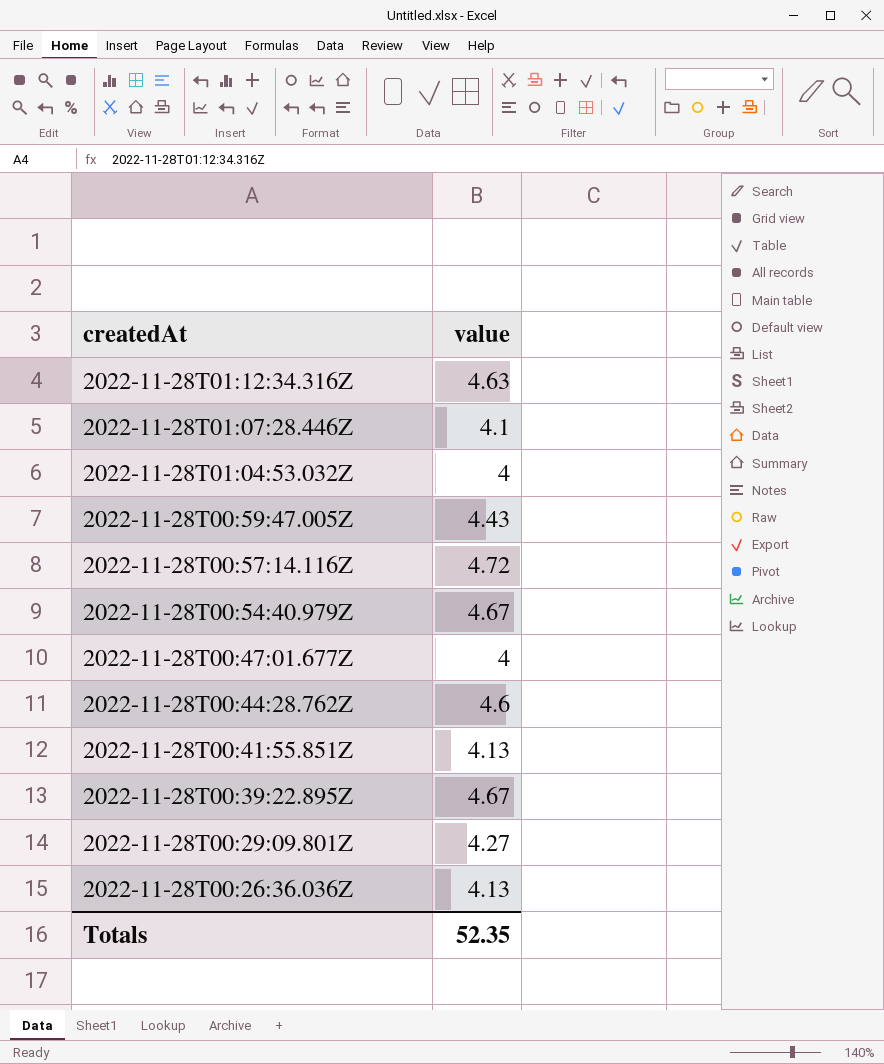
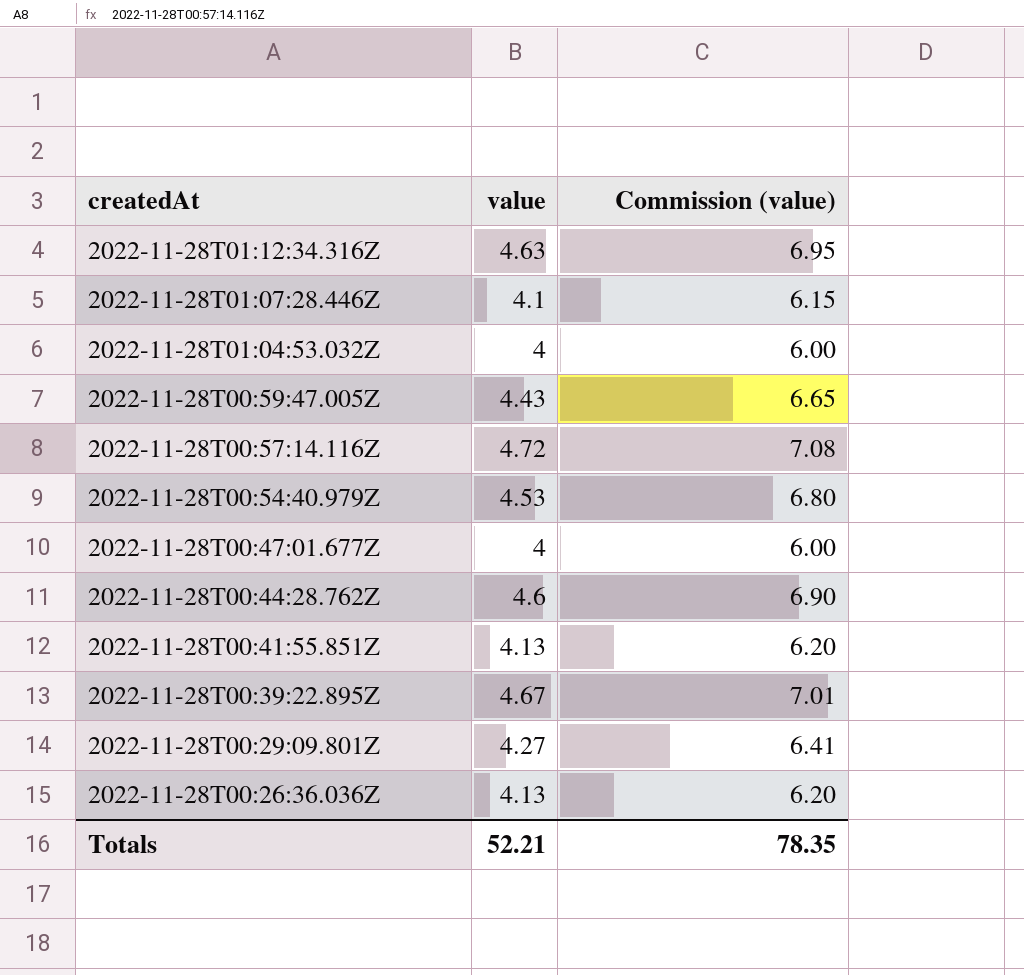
column Commission (value) | formula: none -> [value] * 1.5
2022-11-28T00:54:40.979Z | value: 4.67 -> 4.53
Totals | value: 52.35 -> 52.21

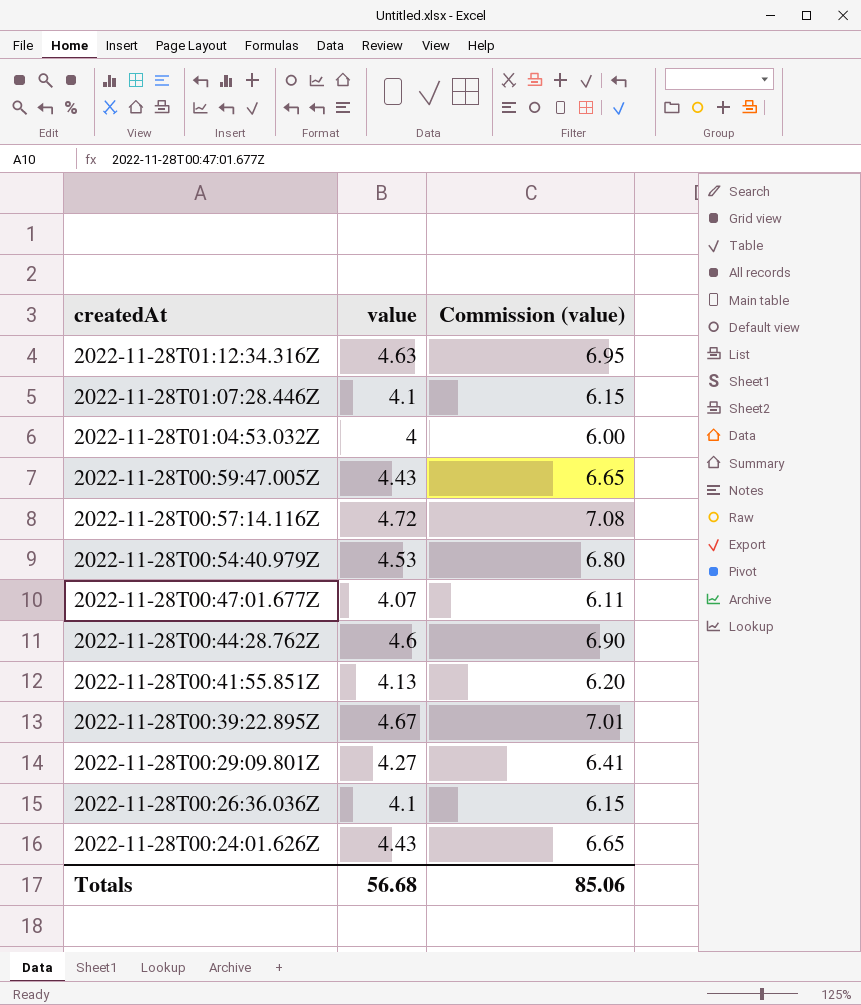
2022-11-28T00:47:01.677Z | value: 4 -> 4.07
2022-11-28T00:47:01.677Z | Commission (value): 6.00 -> 6.11
2022-11-28T00:26:36.036Z | value: 4.13 -> 4.1
2022-11-28T00:26:36.036Z | Commission (value): 6.20 -> 6.15
row 2022-11-28T00:24:01.626Z: none -> 4.43 | 6.65
Totals | value: 52.21 -> 56.68
Totals | Commission (value): 78.35 -> 85.06

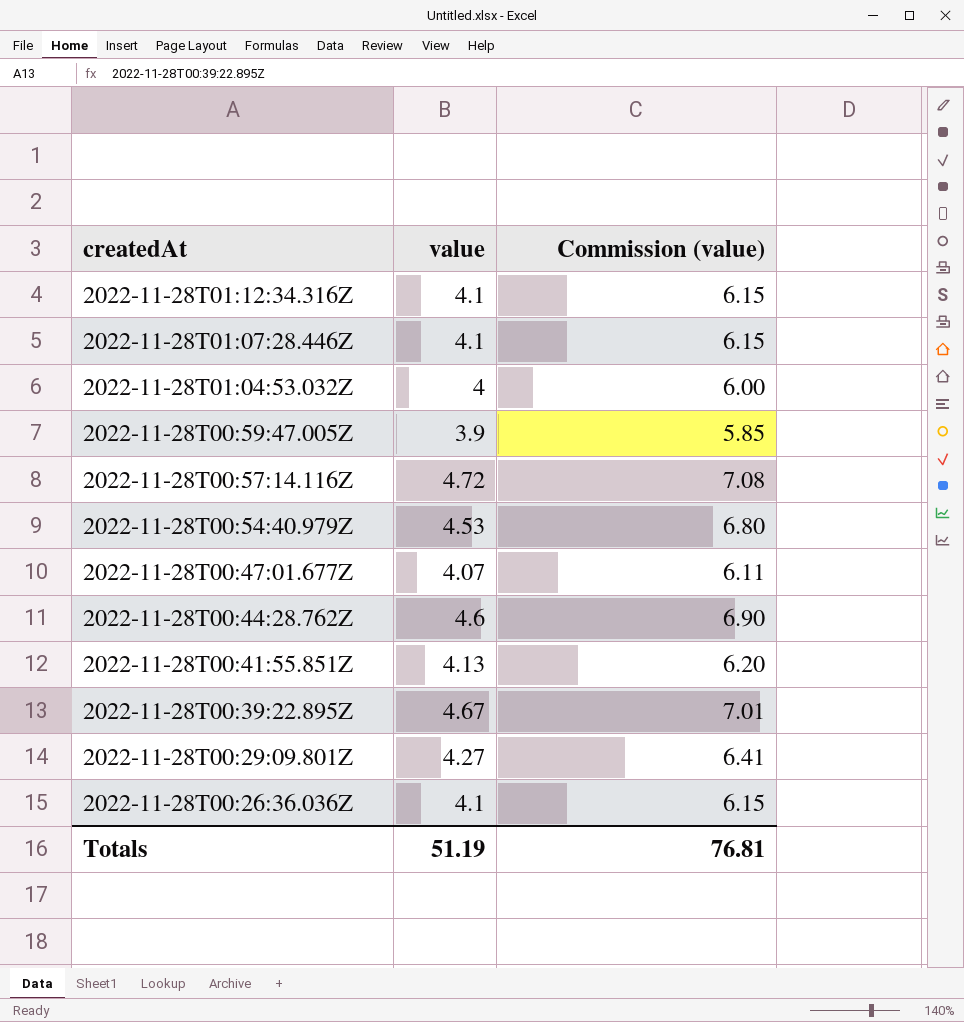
row 2022-11-28T00:24:01.626Z: 4.43 | 6.65 -> none
2022-11-28T01:12:34.316Z | value: 4.63 -> 4.1
2022-11-28T01:12:34.316Z | Commission (value): 6.95 -> 6.15
2022-11-28T00:59:47.005Z | value: 4.43 -> 3.9
2022-11-28T00:59:47.005Z | Commission (value): 6.65 -> 5.85
Totals | value: 56.68 -> 51.19
Totals | Commission (value): 85.06 -> 76.81

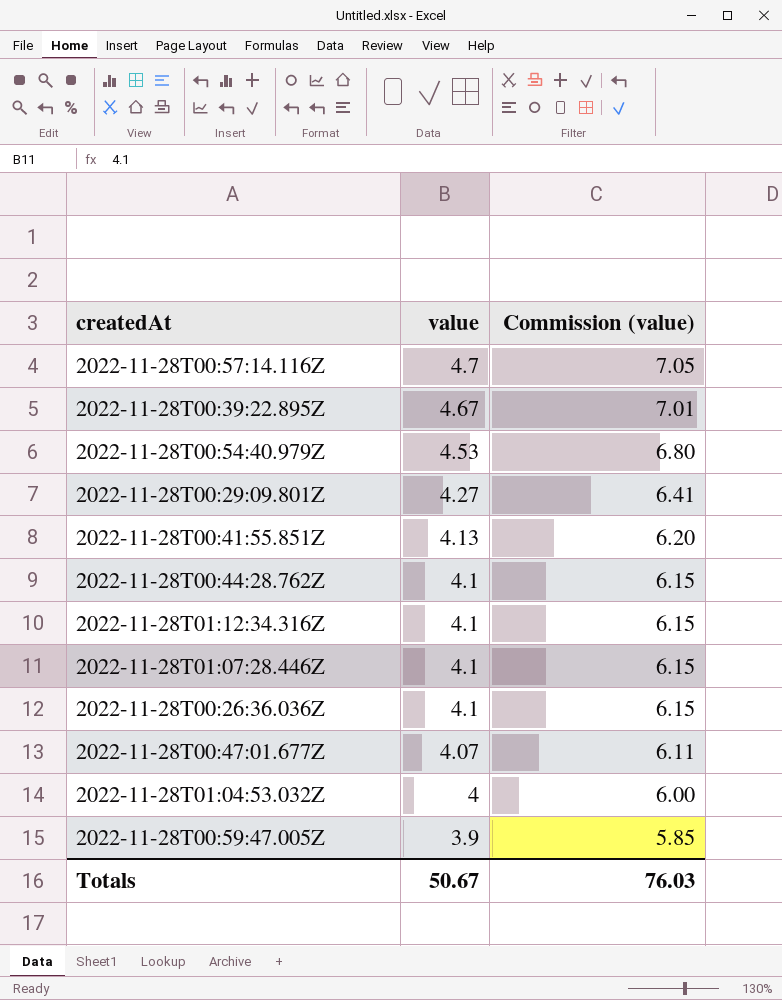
row order: createdAt descending -> value descending
2022-11-28T00:57:14.116Z | value: 4.72 -> 4.7
2022-11-28T00:57:14.116Z | Commission (value): 7.08 -> 7.05
2022-11-28T00:44:28.762Z | value: 4.6 -> 4.1
2022-11-28T00:44:28.762Z | Commission (value): 6.90 -> 6.15
Totals | value: 51.19 -> 50.67
Totals | Commission (value): 76.81 -> 76.03

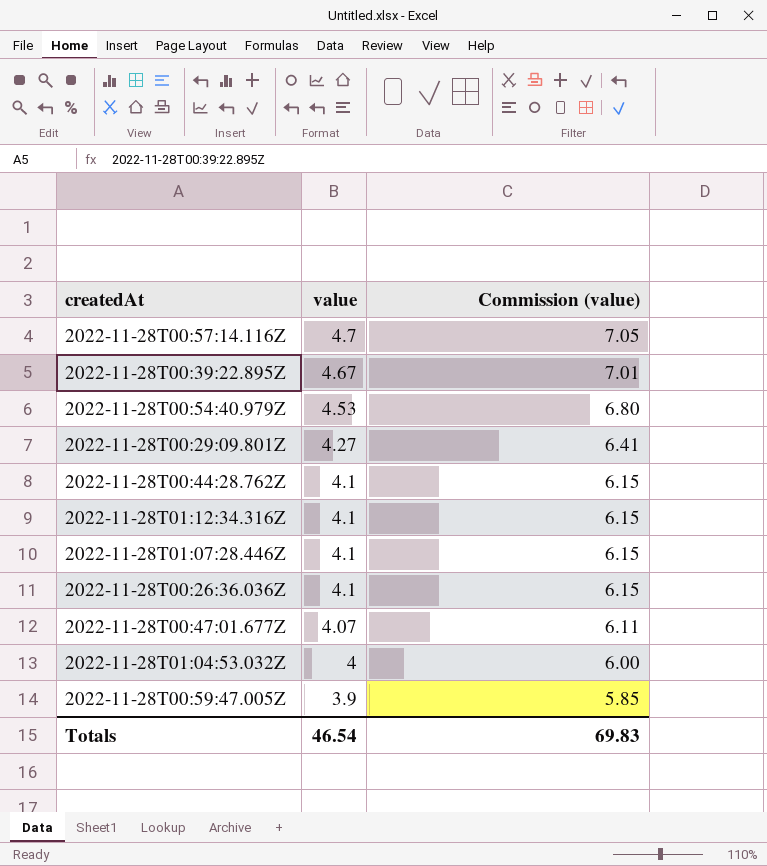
row 2022-11-28T00:41:55.851Z: 4.13 | 6.20 -> none
Totals | value: 50.67 -> 46.54
Totals | Commission (value): 76.03 -> 69.83

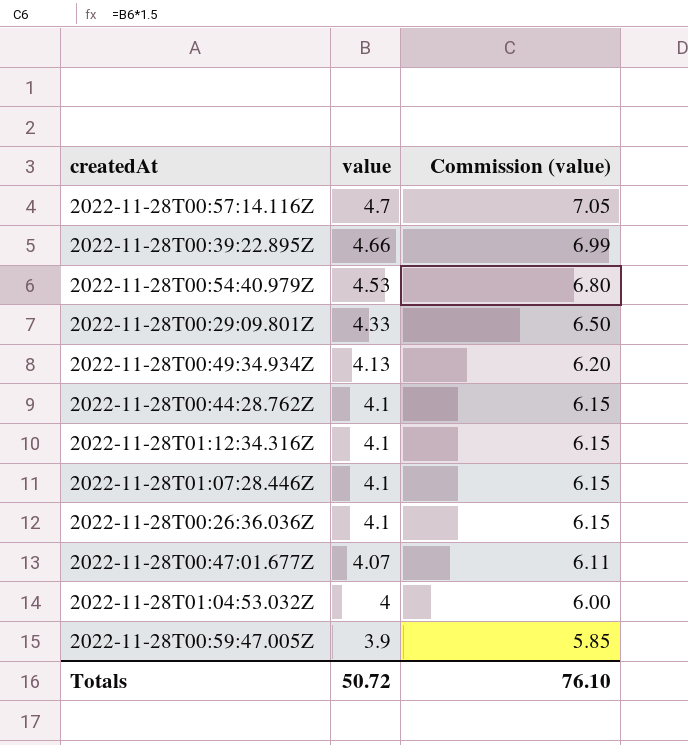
2022-11-28T00:39:22.895Z | value: 4.67 -> 4.66
2022-11-28T00:39:22.895Z | Commission (value): 7.01 -> 6.99
2022-11-28T00:29:09.801Z | value: 4.27 -> 4.33
2022-11-28T00:29:09.801Z | Commission (value): 6.41 -> 6.50
row 2022-11-28T00:49:34.934Z: none -> 4.13 | 6.20
Totals | value: 46.54 -> 50.72
Totals | Commission (value): 69.83 -> 76.10

